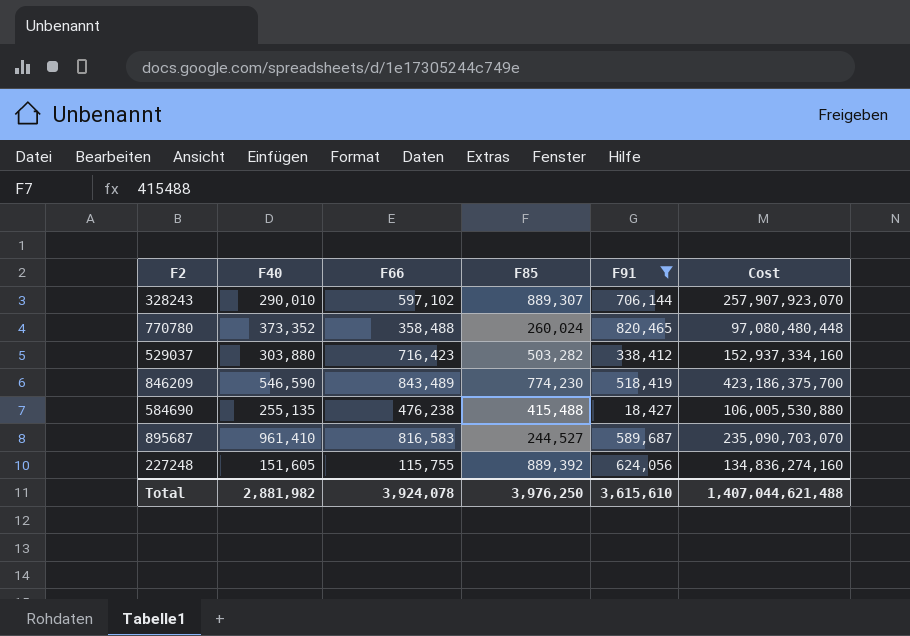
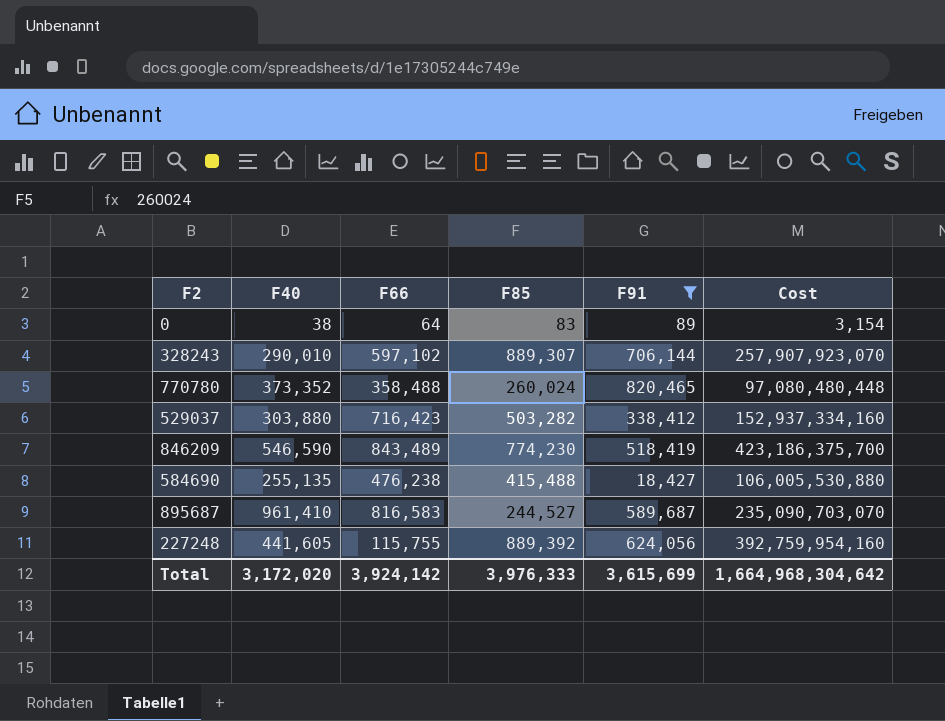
row 0: none -> 38 | 64 | 83 | 89 | 3,154
227248 | F40: 151,605 -> 441,605
227248 | Cost: 134,836,274,160 -> 392,759,954,160
Total | F40: 2,881,982 -> 3,172,020
Total | F66: 3,924,078 -> 3,924,142
Total | F85: 3,976,250 -> 3,976,333
Total | F91: 3,615,610 -> 3,615,699
Total | Cost: 1,407,044,621,488 -> 1,664,968,304,642

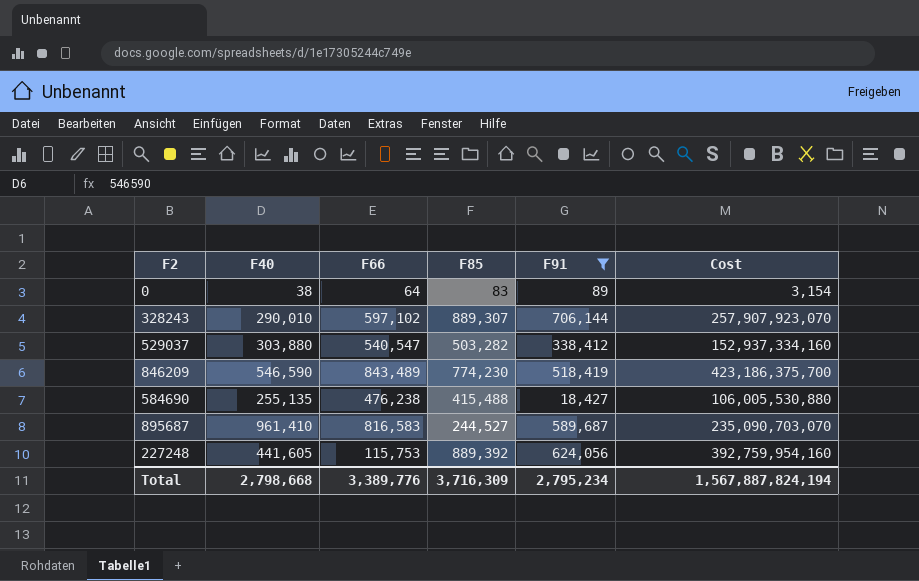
row 770780: 373,352 | 358,488 | 260,024 | 820,465 | 97,080,480,448 -> none
529037 | F66: 716,423 -> 540,547
227248 | F66: 115,755 -> 115,753
Total | F40: 3,172,020 -> 2,798,668
Total | F66: 3,924,142 -> 3,389,776
Total | F85: 3,976,333 -> 3,716,309
Total | F91: 3,615,699 -> 2,795,234
Total | Cost: 1,664,968,304,642 -> 1,567,887,824,194

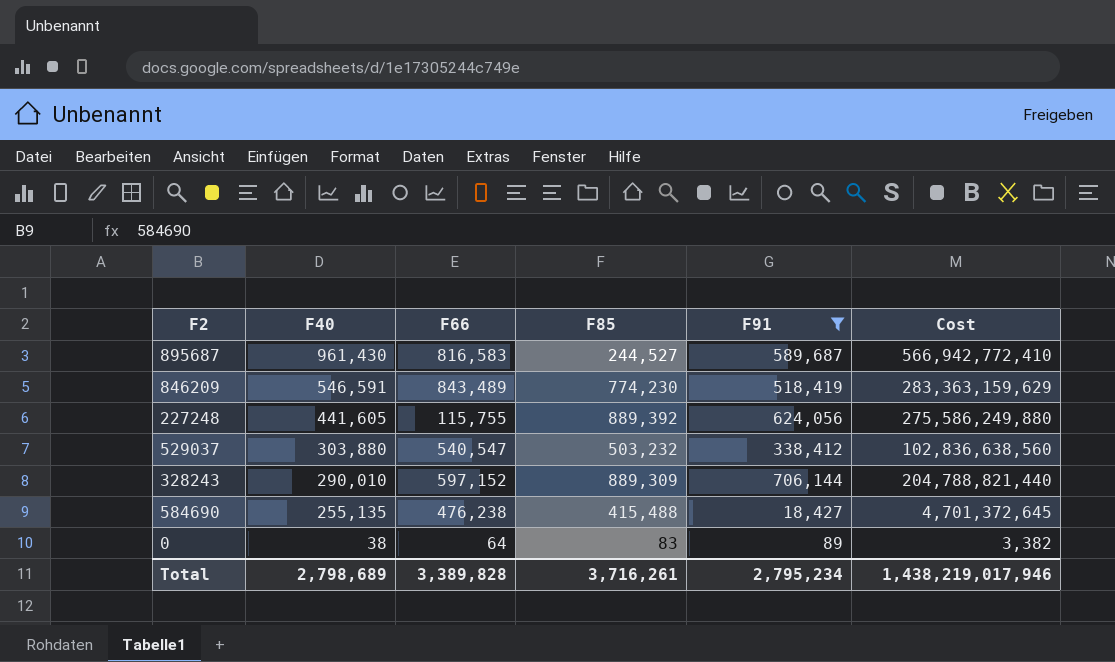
row order: none -> F40 descending
column Cost | formula: [F40] * [F85] -> [F40] * [F91]
895687 | F40: 961,410 -> 961,430
846209 | F40: 546,590 -> 546,591
227248 | F66: 115,753 -> 115,755
529037 | F85: 503,282 -> 503,232
328243 | F66: 597,102 -> 597,152
328243 | F85: 889,307 -> 889,309
Total | F40: 2,798,668 -> 2,798,689
Total | F66: 3,389,776 -> 3,389,828
Total | F85: 3,716,309 -> 3,716,261
Total | Cost: 1,567,887,824,194 -> 1,438,219,017,946

